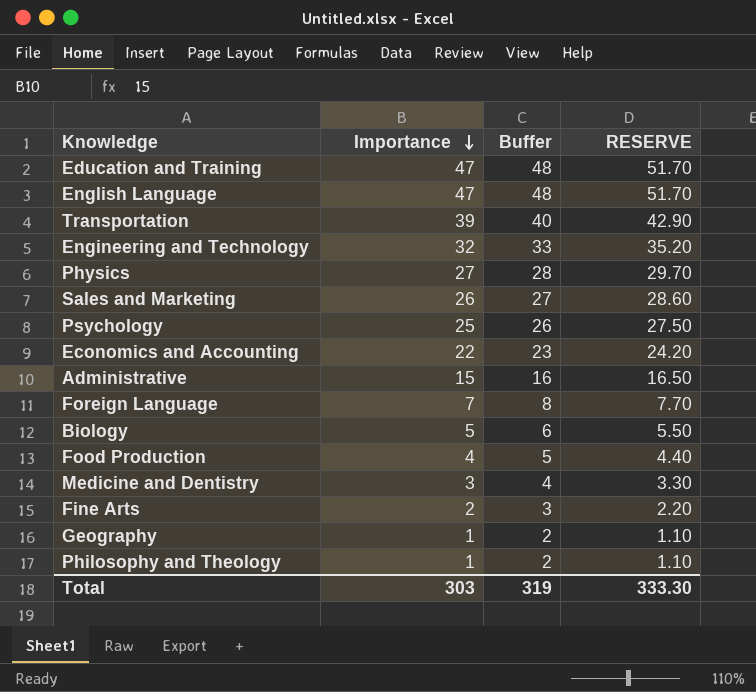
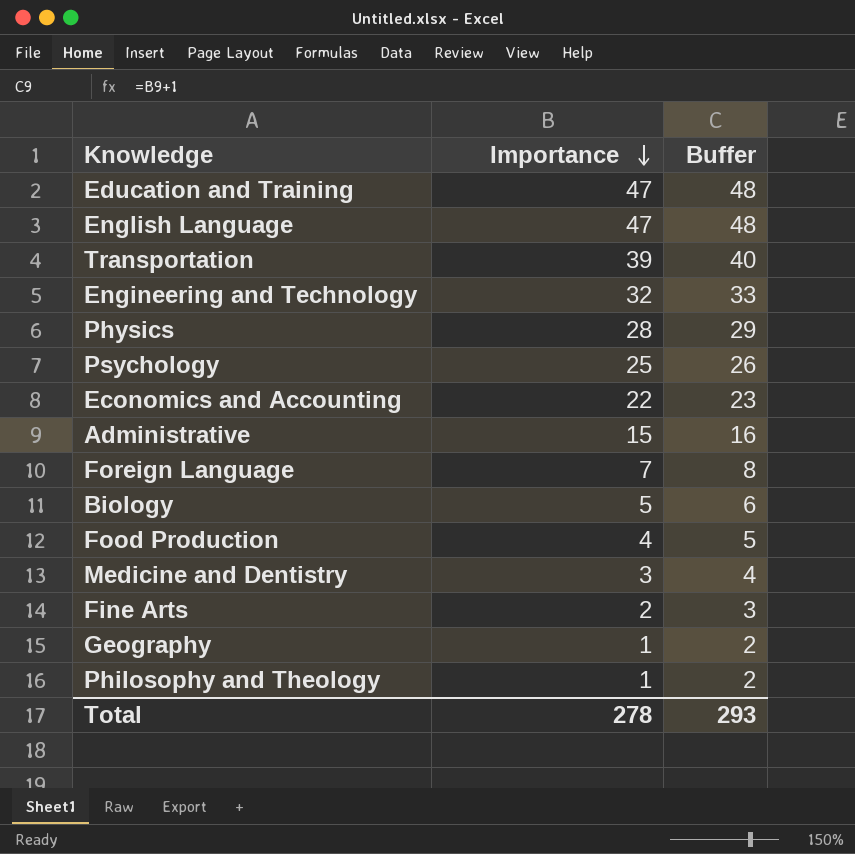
column RESERVE | formula: [Importance] * 1.1 -> none
row Sales and Marketing: 26 | 27 | 28.60 -> none
Physics | Importance: 27 -> 28
Physics | Buffer: 28 -> 29
Total | Importance: 303 -> 278
Total | Buffer: 319 -> 293

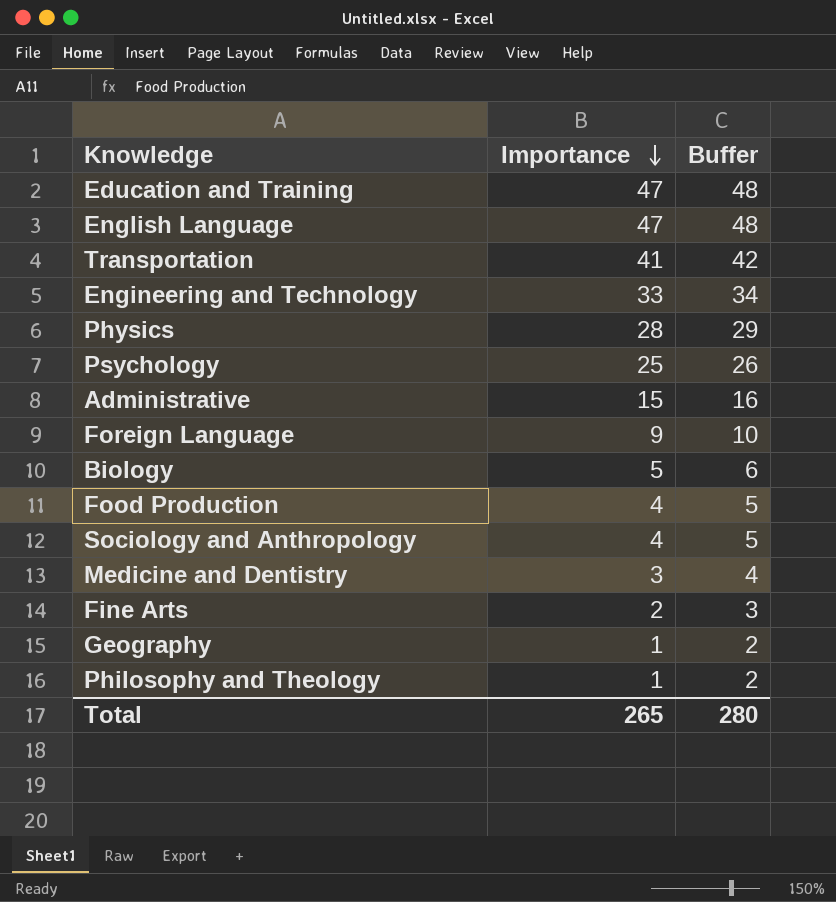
row Economics and Accounting: 22 | 23 -> none
Transportation | Importance: 39 -> 41
Transportation | Buffer: 40 -> 42
Engineering and Technology | Importance: 32 -> 33
Engineering and Technology | Buffer: 33 -> 34
Foreign Language | Importance: 7 -> 9
Foreign Language | Buffer: 8 -> 10
row Sociology and Anthropology: none -> 4 | 5
Total | Importance: 278 -> 265
Total | Buffer: 293 -> 280

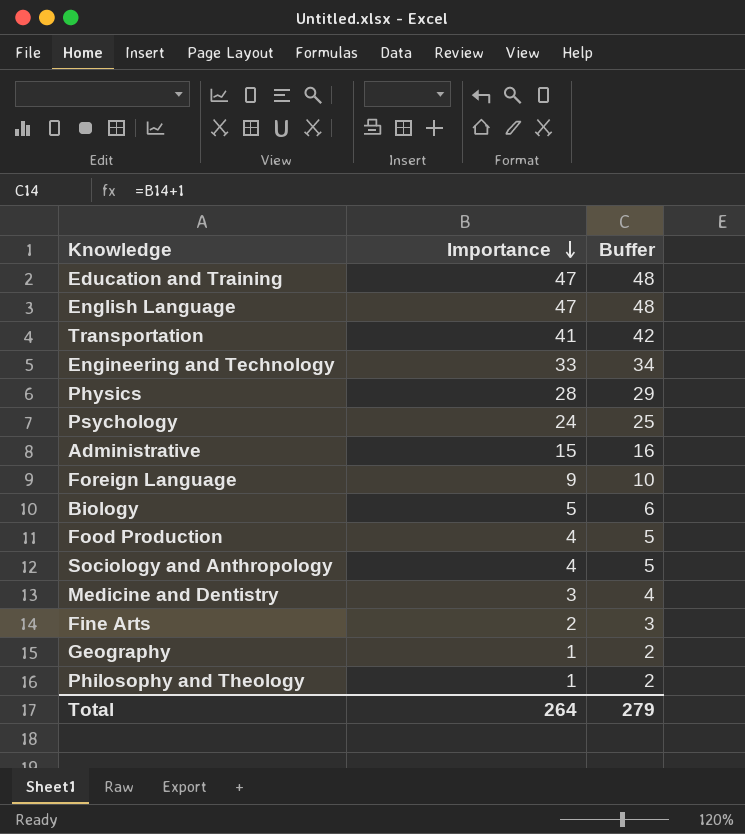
Psychology | Importance: 25 -> 24
Psychology | Buffer: 26 -> 25
Total | Importance: 265 -> 264
Total | Buffer: 280 -> 279

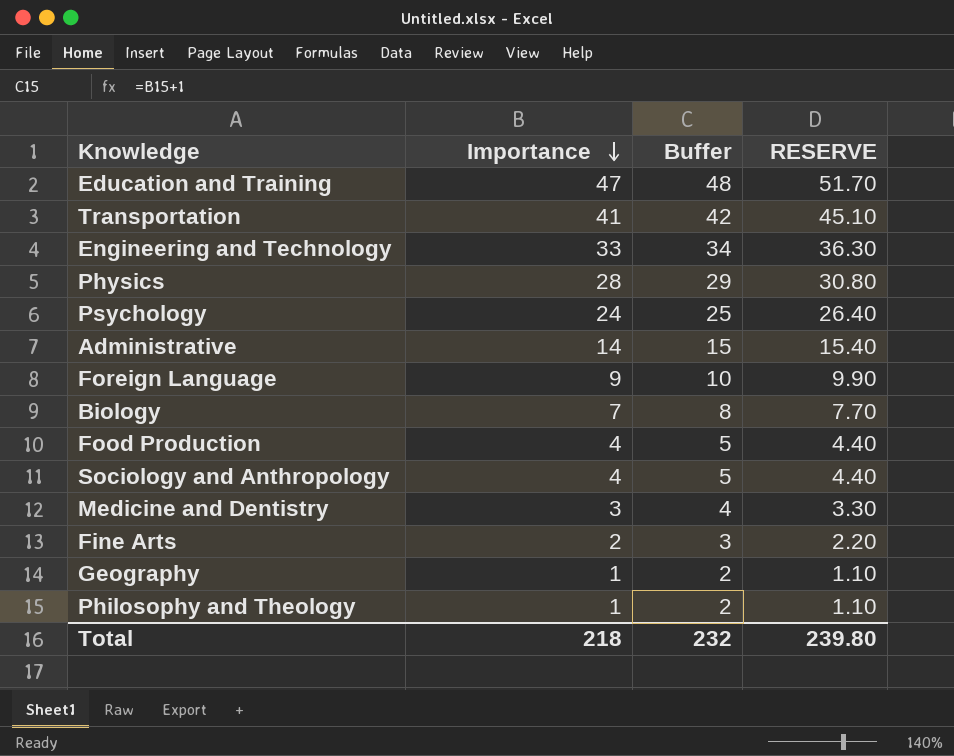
column RESERVE | formula: none -> [Importance] * 1.1
row English Language: 47 | 48 -> none
Administrative | Importance: 15 -> 14
Administrative | Buffer: 16 -> 15
Biology | Importance: 5 -> 7
Biology | Buffer: 6 -> 8
Total | Importance: 264 -> 218
Total | Buffer: 279 -> 232

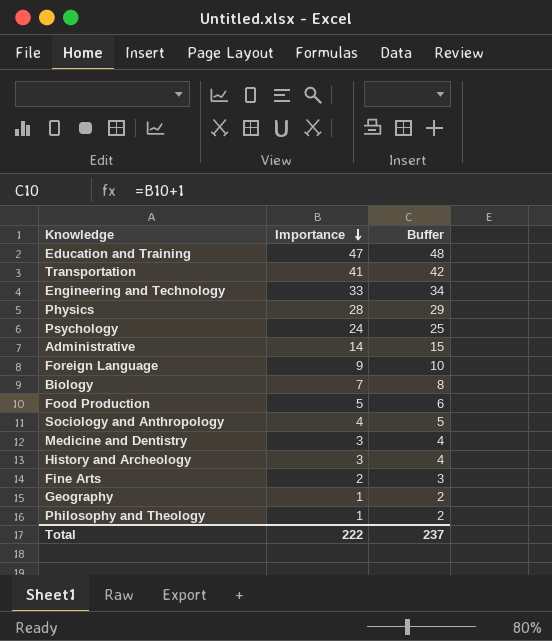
column RESERVE | formula: [Importance] * 1.1 -> none
Food Production | Importance: 4 -> 5
Food Production | Buffer: 5 -> 6
row History and Archeology: none -> 3 | 4
Total | Importance: 218 -> 222
Total | Buffer: 232 -> 237

